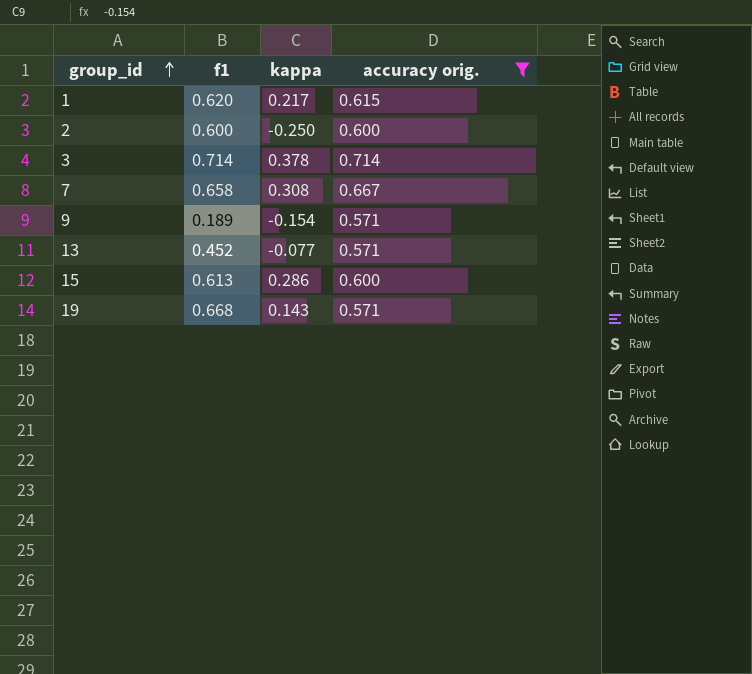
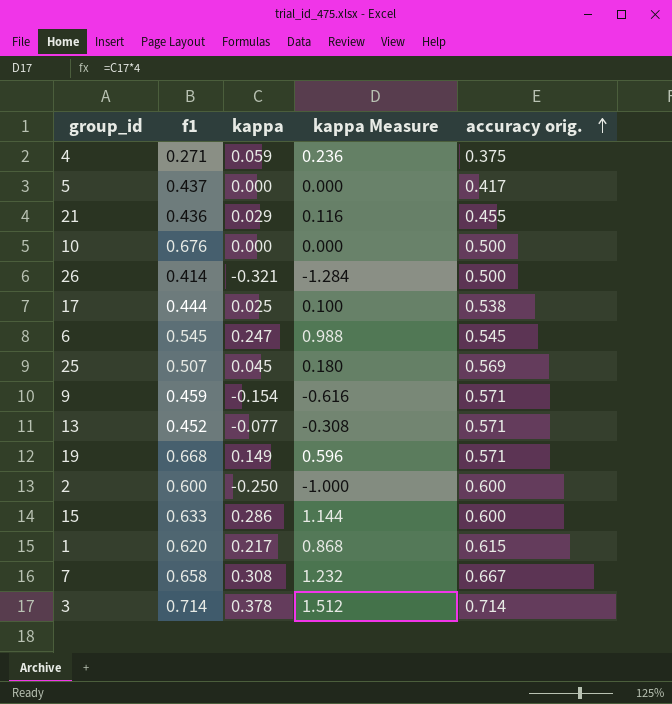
filter: accuracy orig. >= 0.571 -> none
row order: group_id ascending -> accuracy orig. ascending
column kappa Measure | formula: none -> [kappa] * 4
9 | f1: 0.189 -> 0.459
19 | kappa: 0.143 -> 0.149
15 | f1: 0.613 -> 0.633

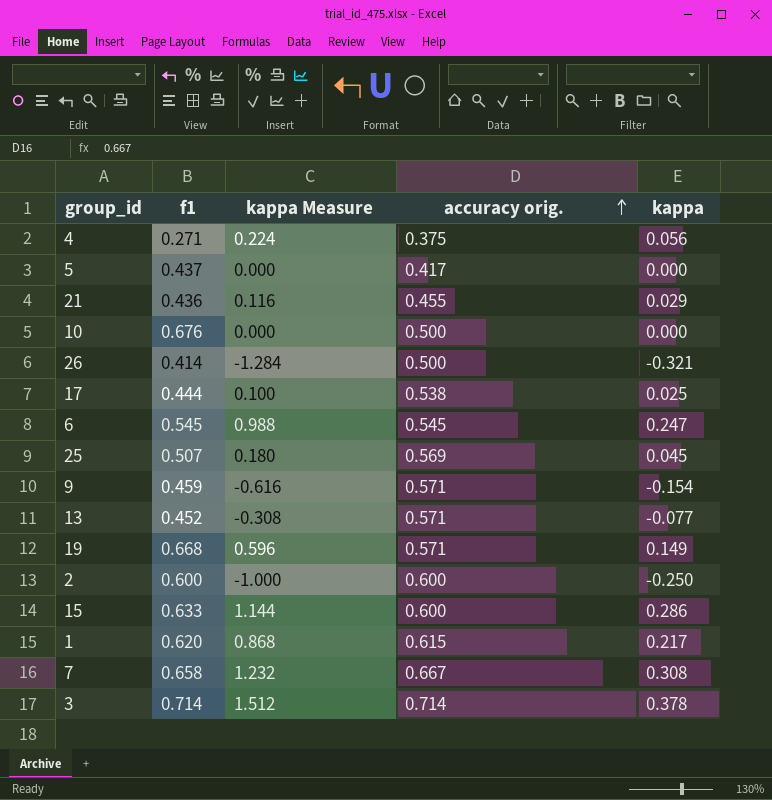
column kappa | position: 3 -> 5
4 | kappa Measure: 0.236 -> 0.224
4 | kappa: 0.059 -> 0.056

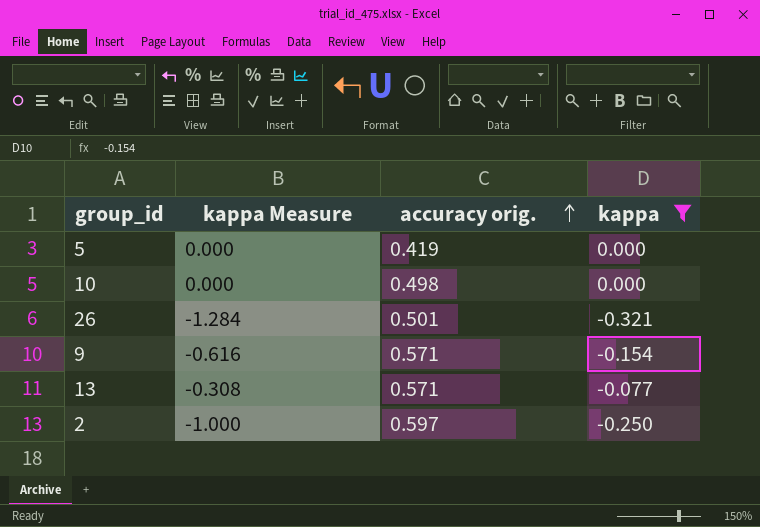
filter: none -> kappa <= 0.000
column f1 | position: 2 -> none
5 | accuracy orig.: 0.417 -> 0.419
10 | accuracy orig.: 0.500 -> 0.498
26 | accuracy orig.: 0.500 -> 0.501
2 | accuracy orig.: 0.600 -> 0.597

